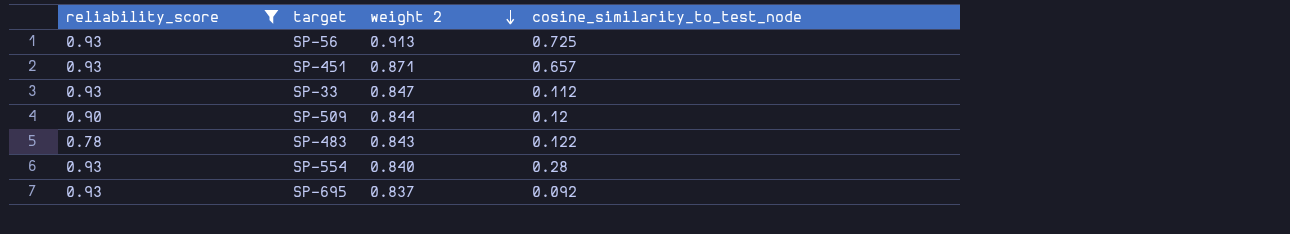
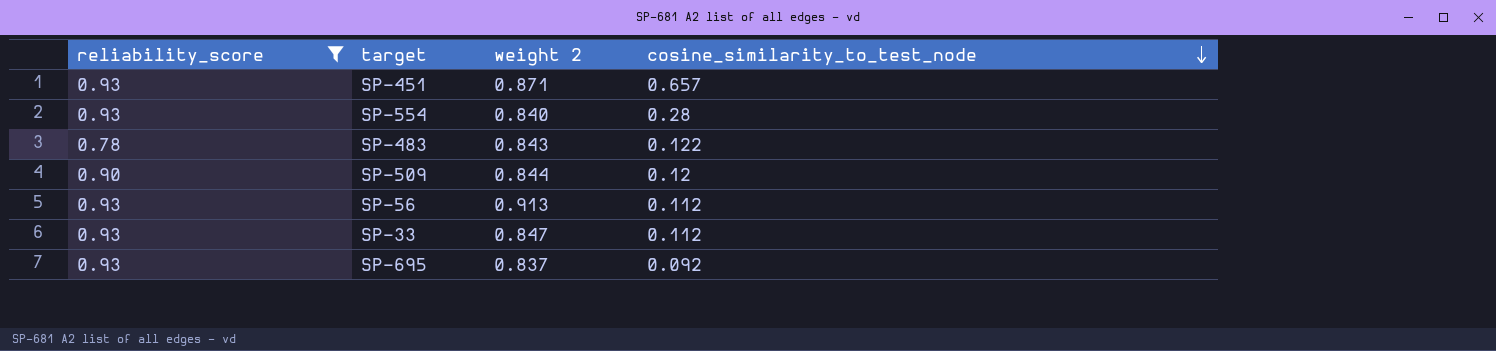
row order: weight 2 descending -> cosine_similarity_to_test_node descending
SP-56 | cosine_similarity_to_test_node: 0.725 -> 0.112

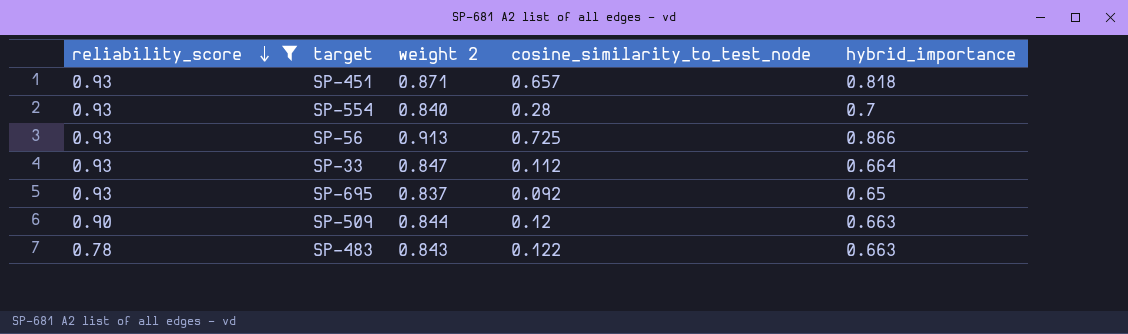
row order: cosine_similarity_to_test_node descending -> reliability_score descending
column hybrid_importance | position: none -> 5
SP-56 | cosine_similarity_to_test_node: 0.112 -> 0.725

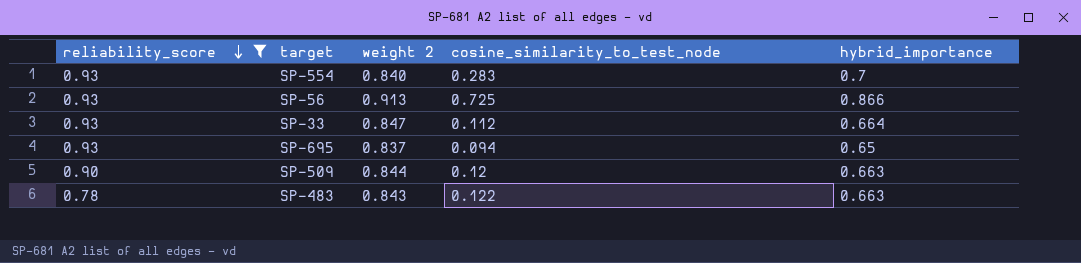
row SP-451: 0.93 | 0.871 | 0.657 | 0.818 -> none
SP-554 | cosine_similarity_to_test_node: 0.28 -> 0.283
SP-695 | cosine_similarity_to_test_node: 0.092 -> 0.094

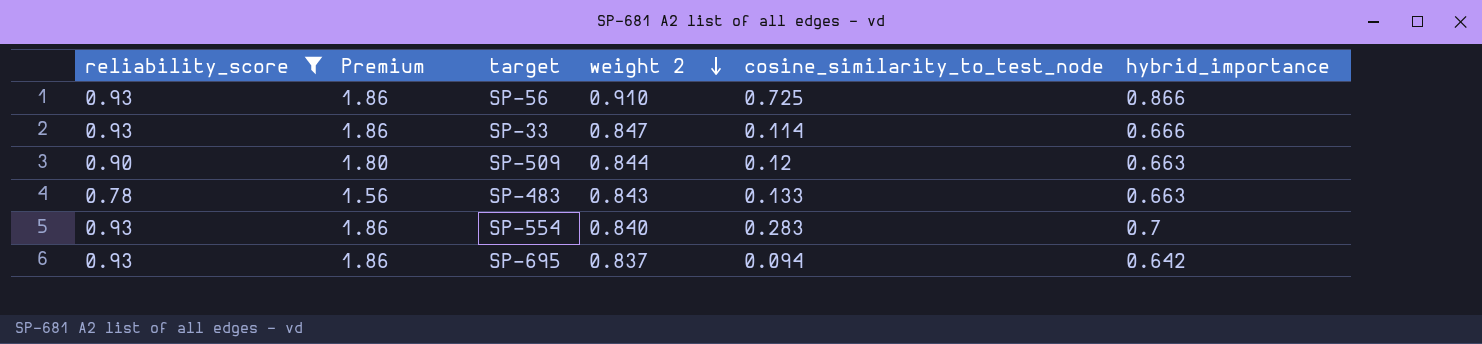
row order: reliability_score descending -> weight 2 descending
column Premium | formula: none -> [reliability_score] * 2
SP-56 | weight 2: 0.913 -> 0.910
SP-33 | cosine_similarity_to_test_node: 0.112 -> 0.114
SP-33 | hybrid_importance: 0.664 -> 0.666
SP-483 | cosine_similarity_to_test_node: 0.122 -> 0.133
SP-695 | hybrid_importance: 0.65 -> 0.642

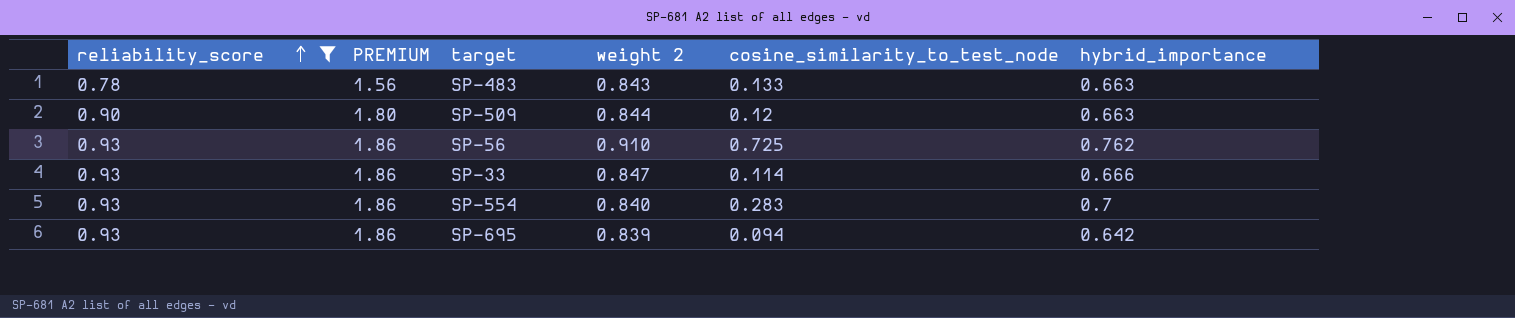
row order: weight 2 descending -> reliability_score ascending
column name: Premium -> PREMIUM
SP-56 | hybrid_importance: 0.866 -> 0.762
SP-695 | weight 2: 0.837 -> 0.839

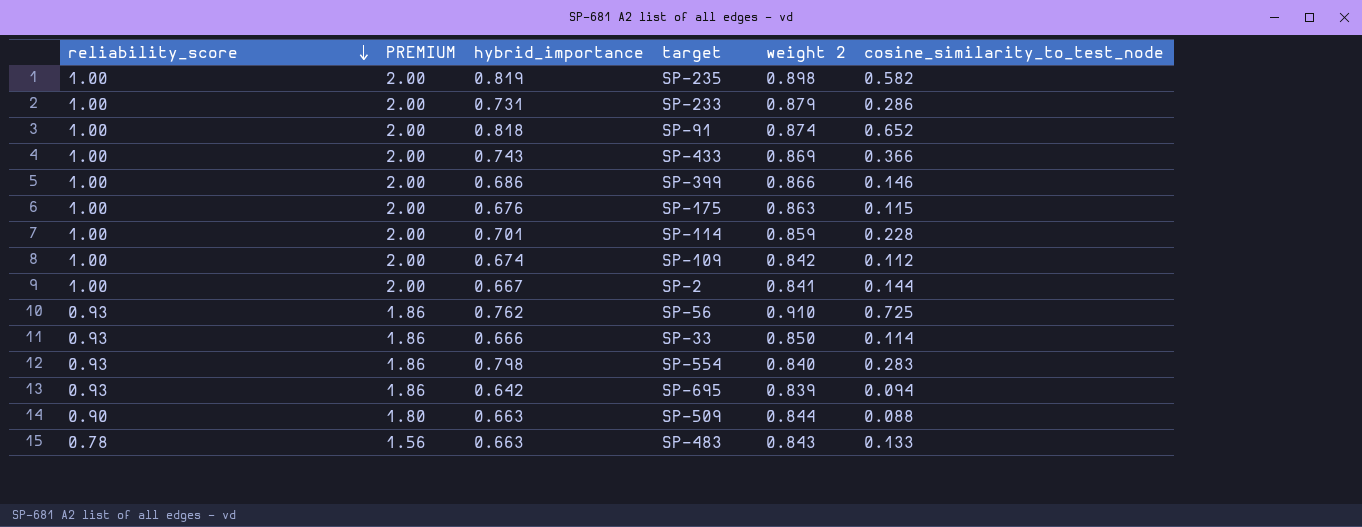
filter: reliability_score != 1.00 -> none
row order: reliability_score ascending -> reliability_score descending
column hybrid_importance | position: 6 -> 3
SP-33 | weight 2: 0.847 -> 0.850
SP-554 | hybrid_importance: 0.7 -> 0.798
SP-509 | cosine_similarity_to_test_node: 0.12 -> 0.088

